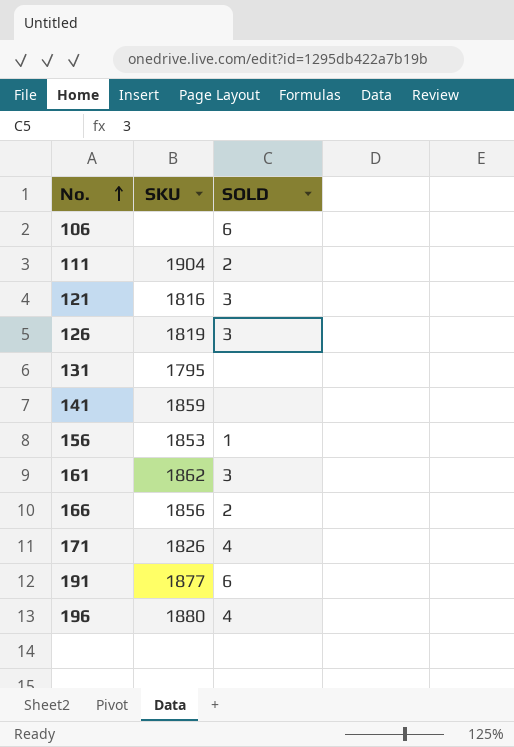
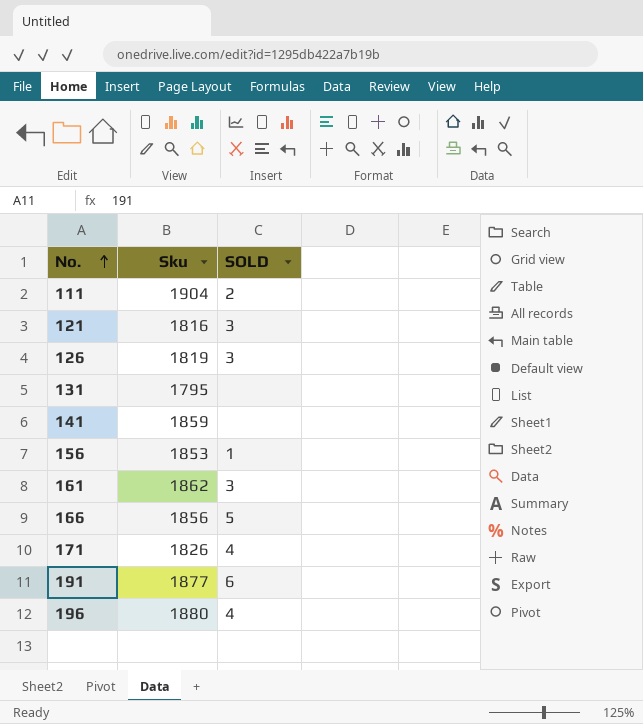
column name: SKU -> Sku
row 106: none | 6 -> none
166 | SOLD: 2 -> 5

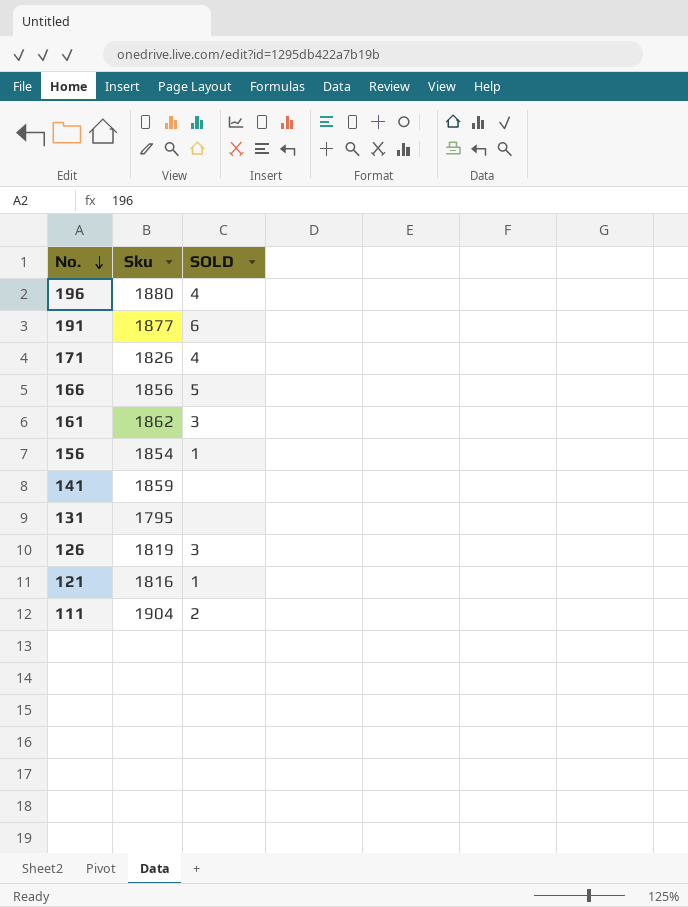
row order: No. ascending -> No. descending
156 | Sku: 1853 -> 1854
121 | SOLD: 3 -> 1

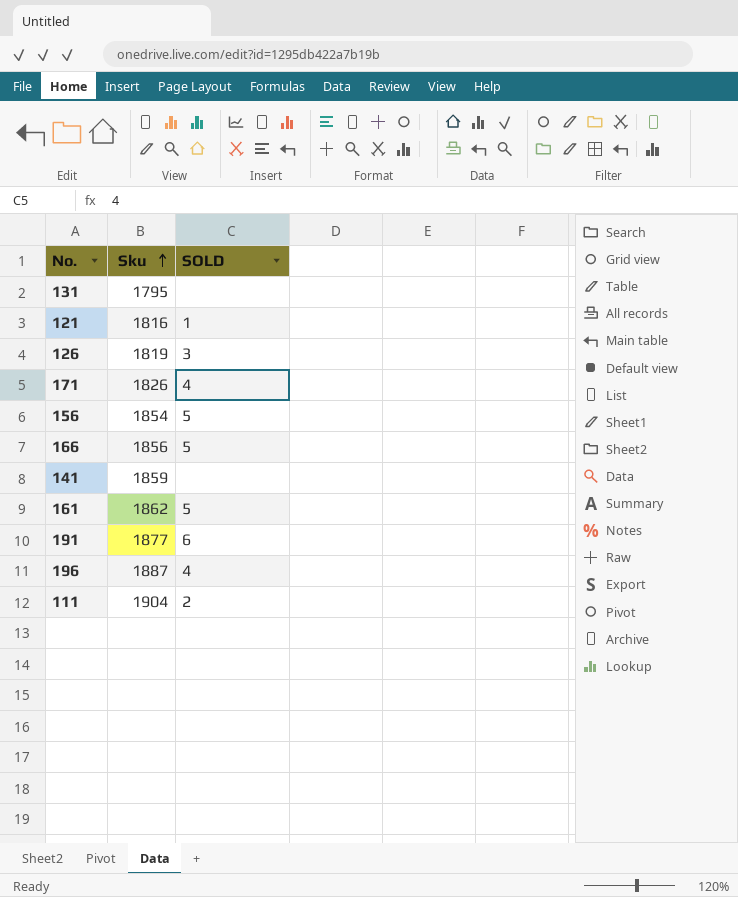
row order: No. descending -> Sku ascending
156 | SOLD: 1 -> 5
161 | SOLD: 3 -> 5
196 | Sku: 1880 -> 1887

